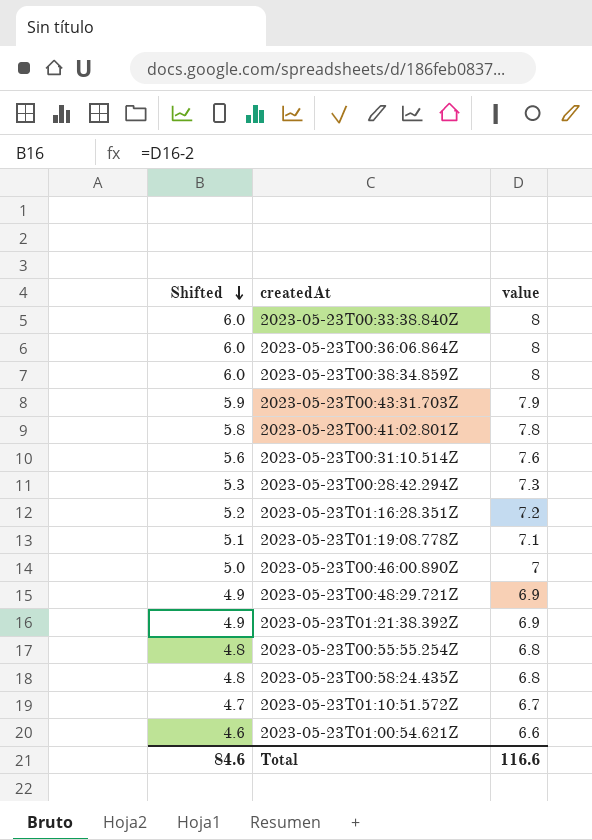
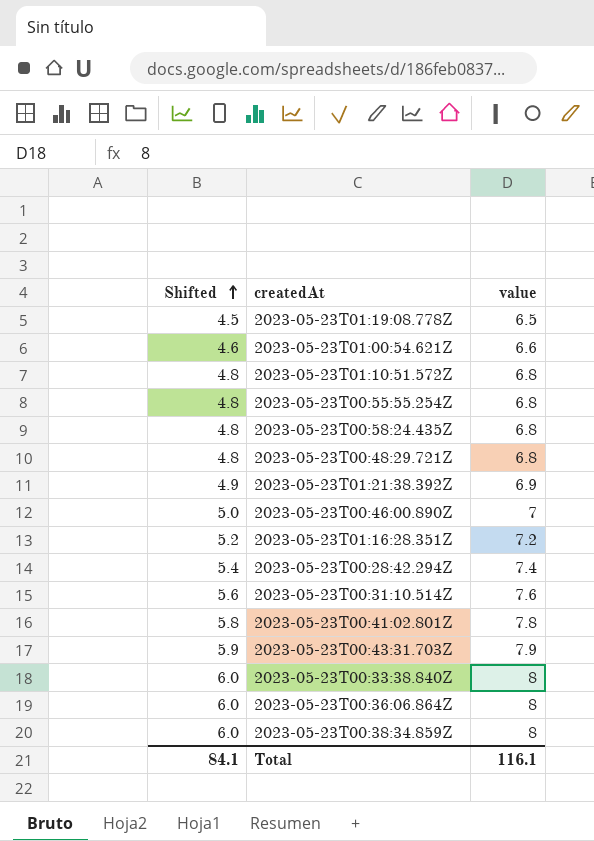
row order: Shifted descending -> Shifted ascending
2023-05-23T01:19:08.778Z | Shifted: 5.1 -> 4.5
2023-05-23T01:19:08.778Z | value: 7.1 -> 6.5
2023-05-23T01:10:51.572Z | Shifted: 4.7 -> 4.8
2023-05-23T01:10:51.572Z | value: 6.7 -> 6.8
2023-05-23T00:48:29.721Z | Shifted: 4.9 -> 4.8
2023-05-23T00:48:29.721Z | value: 6.9 -> 6.8
2023-05-23T00:28:42.294Z | Shifted: 5.3 -> 5.4
2023-05-23T00:28:42.294Z | value: 7.3 -> 7.4
Total | Shifted: 84.6 -> 84.1
Total | value: 116.6 -> 116.1

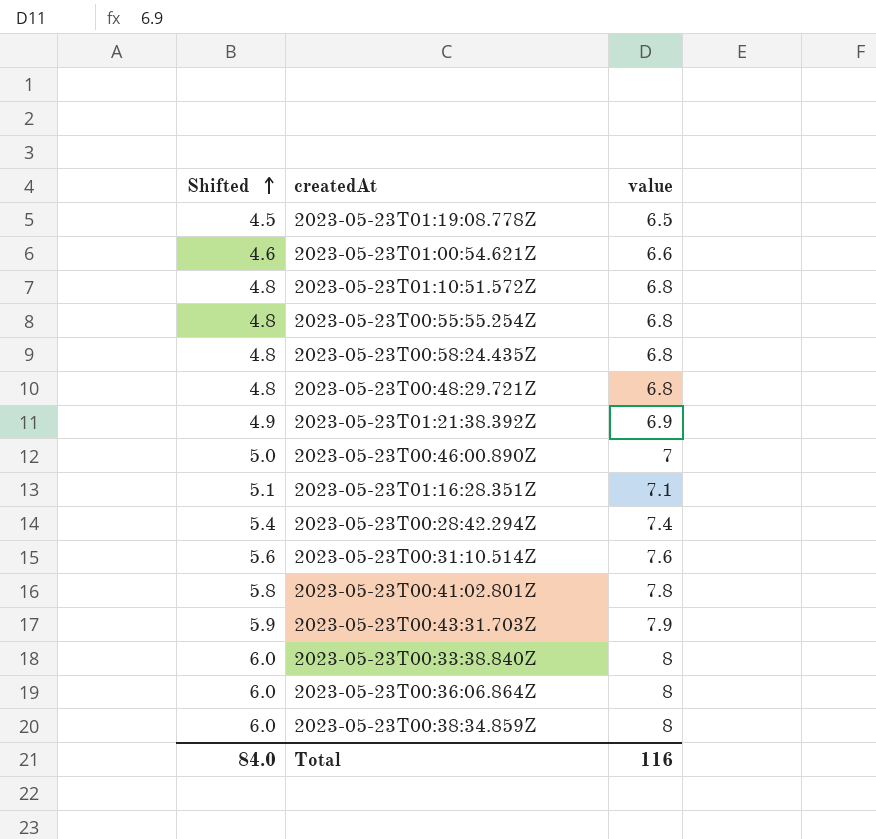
2023-05-23T01:16:28.351Z | Shifted: 5.2 -> 5.1
2023-05-23T01:16:28.351Z | value: 7.2 -> 7.1
Total | Shifted: 84.1 -> 84.0
Total | value: 116.1 -> 116

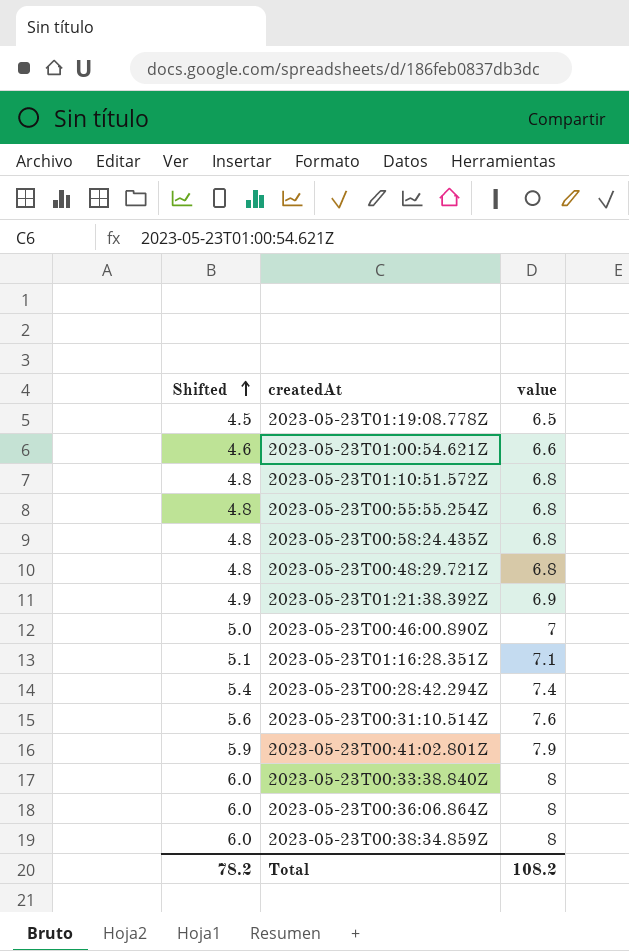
row 2023-05-23T00:43:31.703Z: 5.9 | 7.9 -> none
2023-05-23T00:41:02.801Z | Shifted: 5.8 -> 5.9
2023-05-23T00:41:02.801Z | value: 7.8 -> 7.9
Total | Shifted: 84.0 -> 78.2
Total | value: 116 -> 108.2

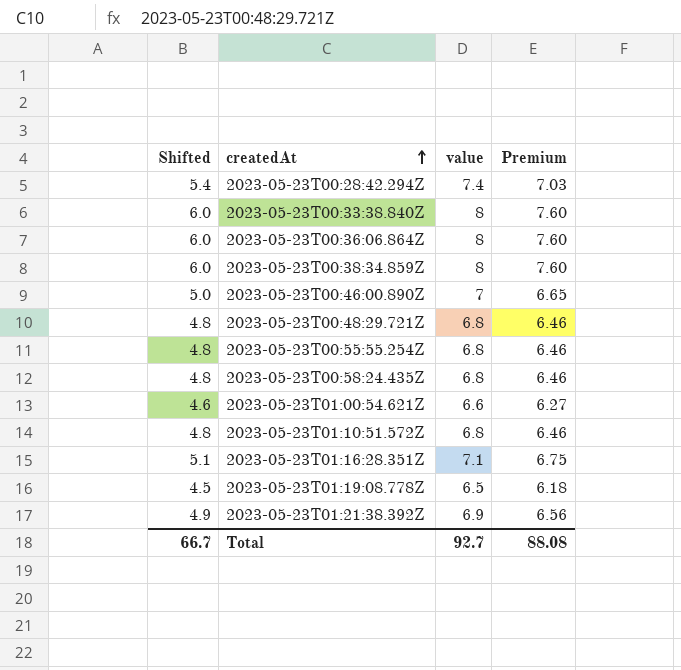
row order: Shifted ascending -> createdAt ascending
column Premium | formula: none -> [value] * 0.95
row 2023-05-23T00:31:10.514Z: 5.6 | 7.6 -> none
row 2023-05-23T00:41:02.801Z: 5.9 | 7.9 -> none
Total | Shifted: 78.2 -> 66.7
Total | value: 108.2 -> 92.7

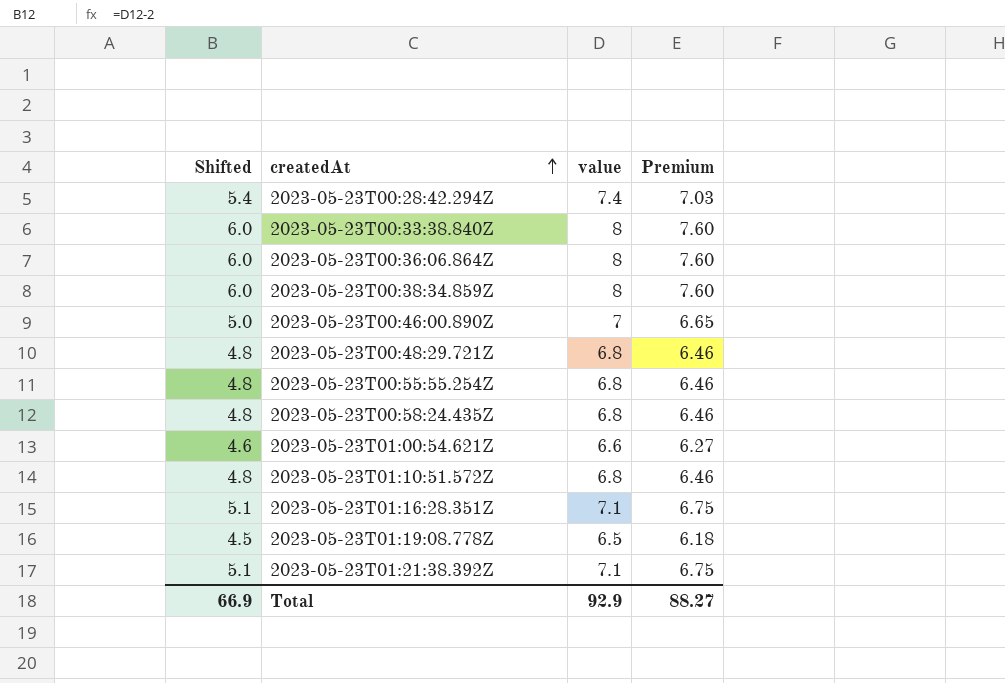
2023-05-23T01:21:38.392Z | Shifted: 4.9 -> 5.1
2023-05-23T01:21:38.392Z | value: 6.9 -> 7.1
2023-05-23T01:21:38.392Z | Premium: 6.56 -> 6.75
Total | Shifted: 66.7 -> 66.9
Total | value: 92.7 -> 92.9
Total | Premium: 88.08 -> 88.27

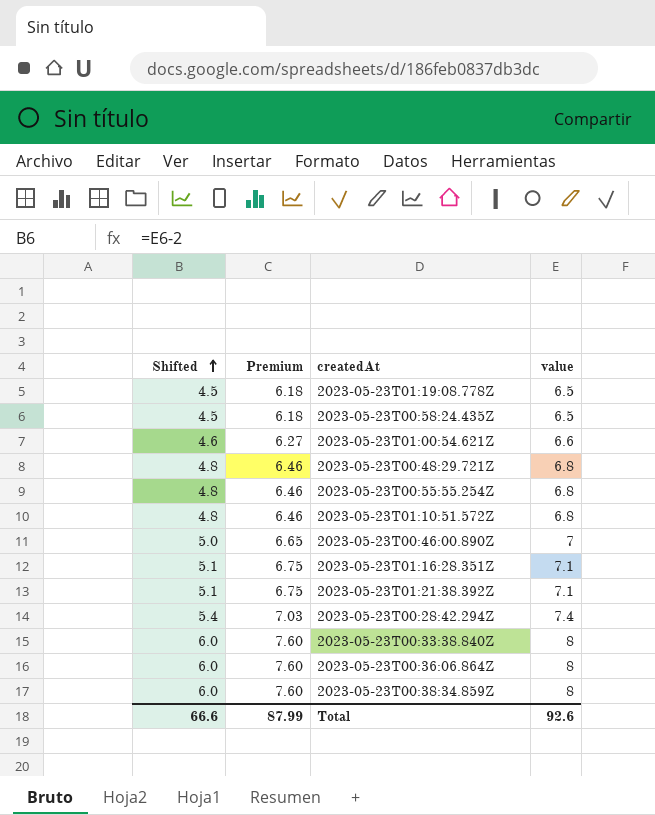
row order: createdAt ascending -> Shifted ascending
column Premium | position: 4 -> 2
2023-05-23T00:58:24.435Z | Shifted: 4.8 -> 4.5
2023-05-23T00:58:24.435Z | Premium: 6.46 -> 6.18
2023-05-23T00:58:24.435Z | value: 6.8 -> 6.5
Total | Shifted: 66.9 -> 66.6
Total | Premium: 88.27 -> 87.99
Total | value: 92.9 -> 92.6

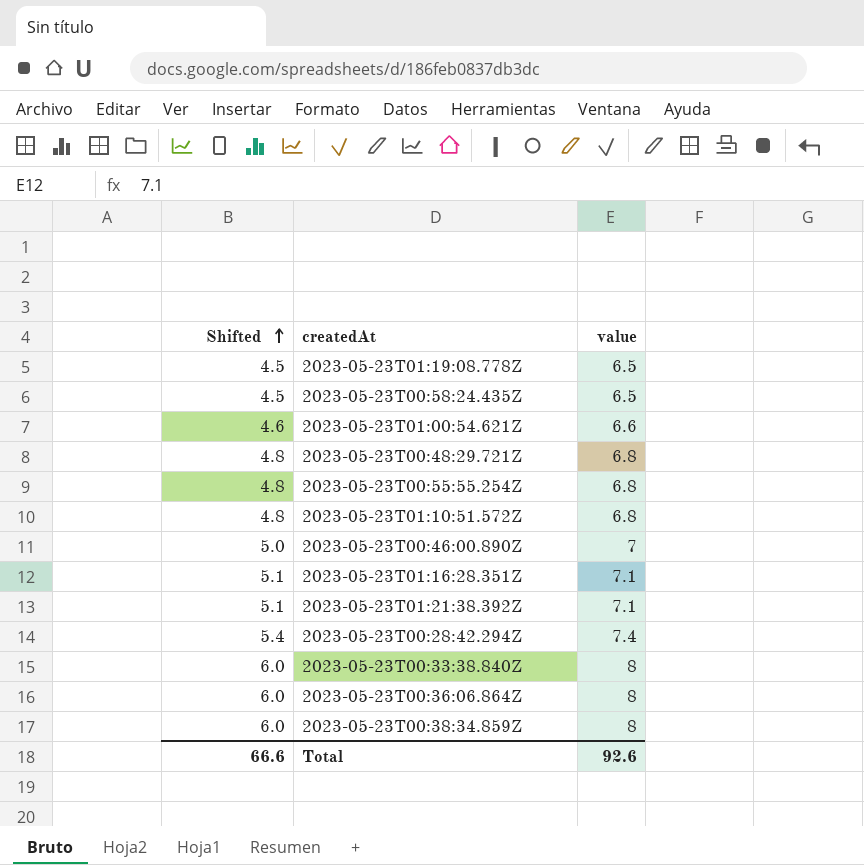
column Premium | formula: [value] * 0.95 -> none

